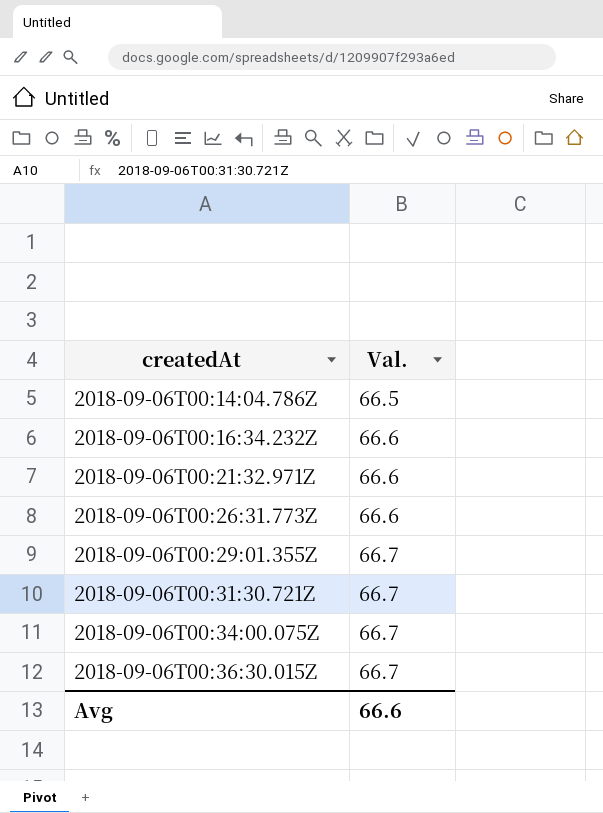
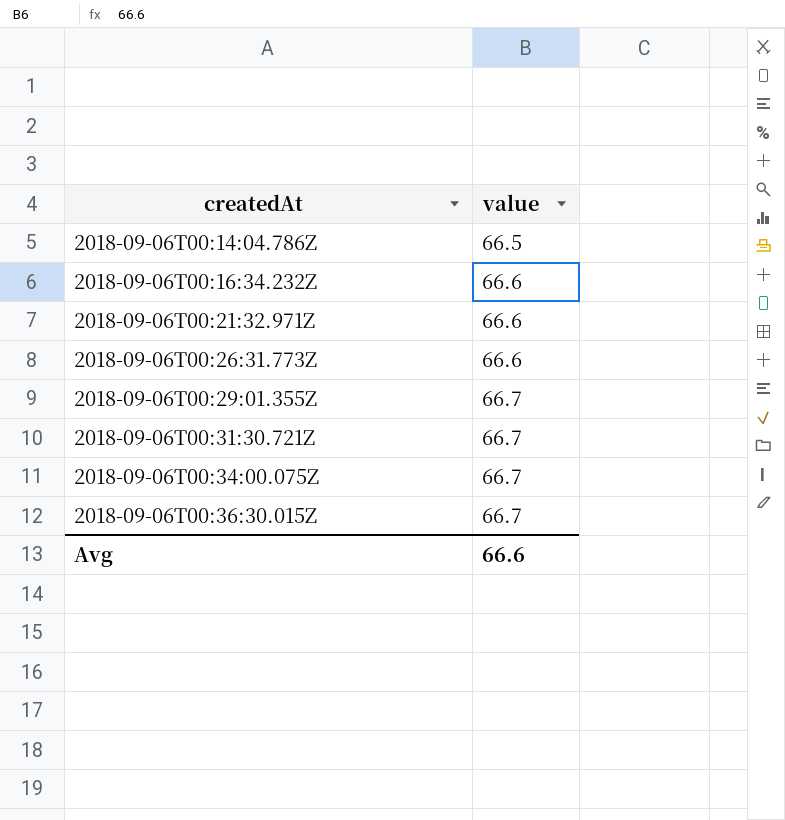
column name: Val. -> value

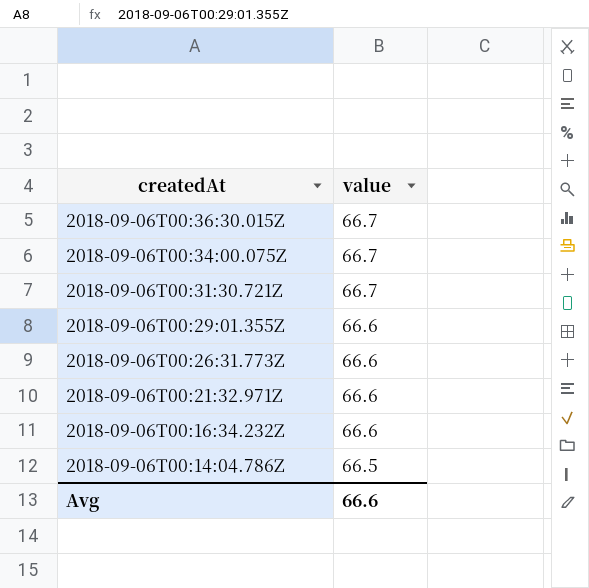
row order: createdAt ascending -> createdAt descending
2018-09-06T00:29:01.355Z | value: 66.7 -> 66.6

